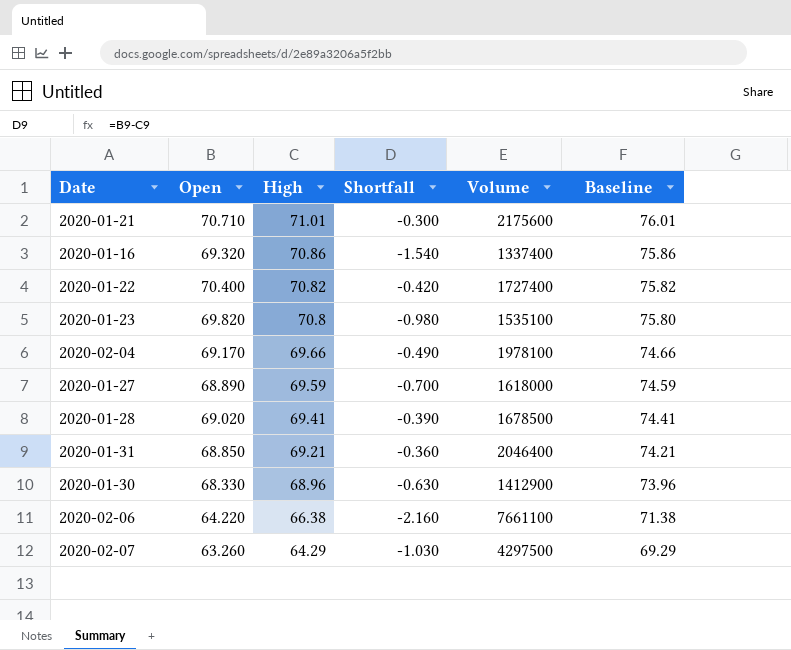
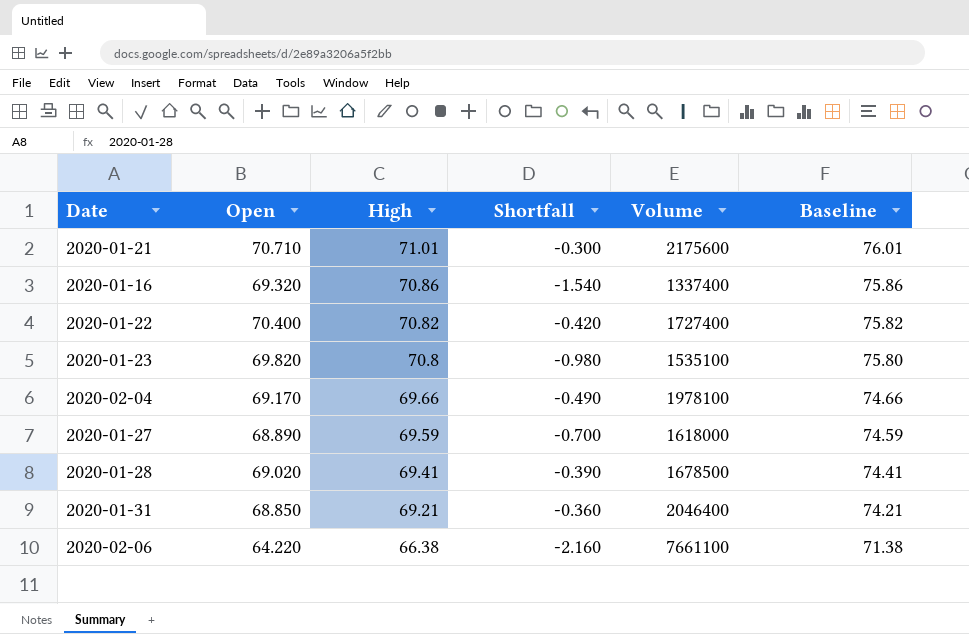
row 2020-01-30: 68.330 | 68.96 | -0.630 | 1412900 | 73.96 -> none
row 2020-02-07: 63.260 | 64.29 | -1.030 | 4297500 | 69.29 -> none

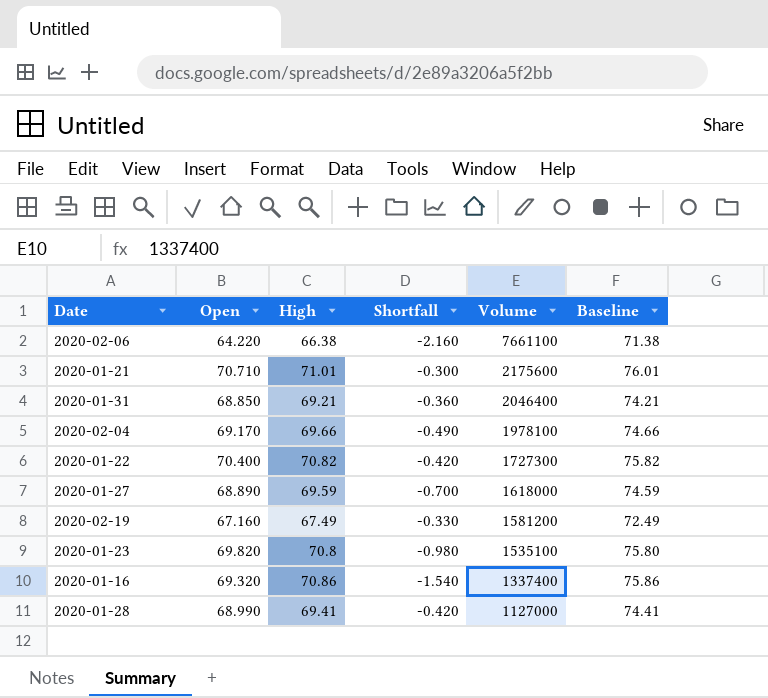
row order: High descending -> Volume descending
2020-01-22 | Volume: 1727400 -> 1727300
row 2020-02-19: none -> 67.160 | 67.49 | -0.330 | 1581200 | 72.49
2020-01-28 | Open: 69.020 -> 68.990
2020-01-28 | Shortfall: -0.390 -> -0.420
2020-01-28 | Volume: 1678500 -> 1127000

